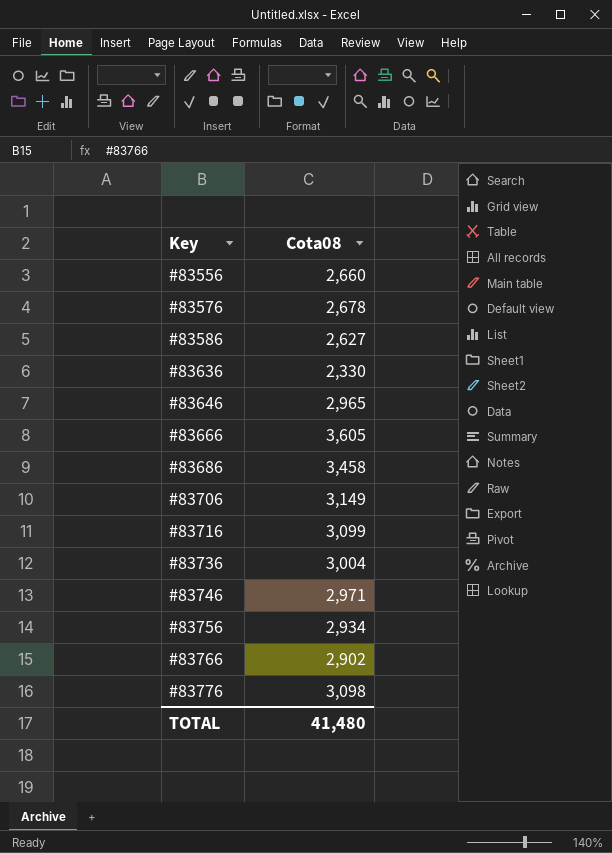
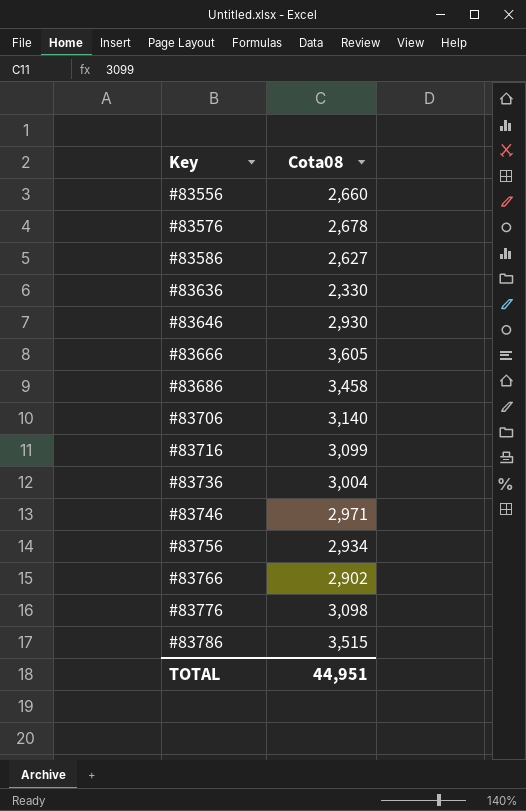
#83646 | Cota08: 2,965 -> 2,930
#83706 | Cota08: 3,149 -> 3,140
row #83786: none -> 3,515
TOTAL | Cota08: 41,480 -> 44,951

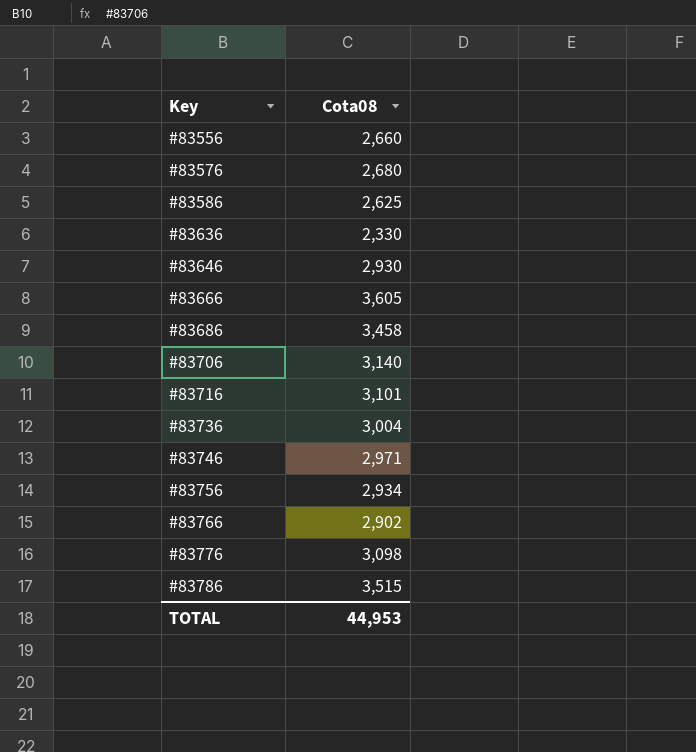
#83576 | Cota08: 2,678 -> 2,680
#83586 | Cota08: 2,627 -> 2,625
#83716 | Cota08: 3,099 -> 3,101
TOTAL | Cota08: 44,951 -> 44,953

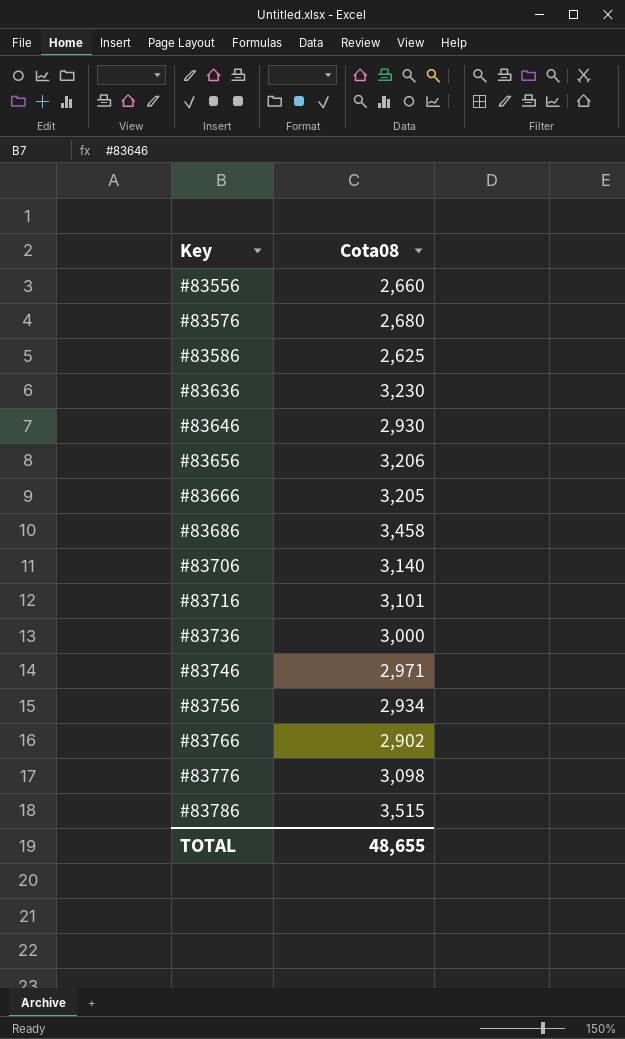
#83636 | Cota08: 2,330 -> 3,230
row #83656: none -> 3,206
#83666 | Cota08: 3,605 -> 3,205
#83736 | Cota08: 3,004 -> 3,000
TOTAL | Cota08: 44,953 -> 48,655

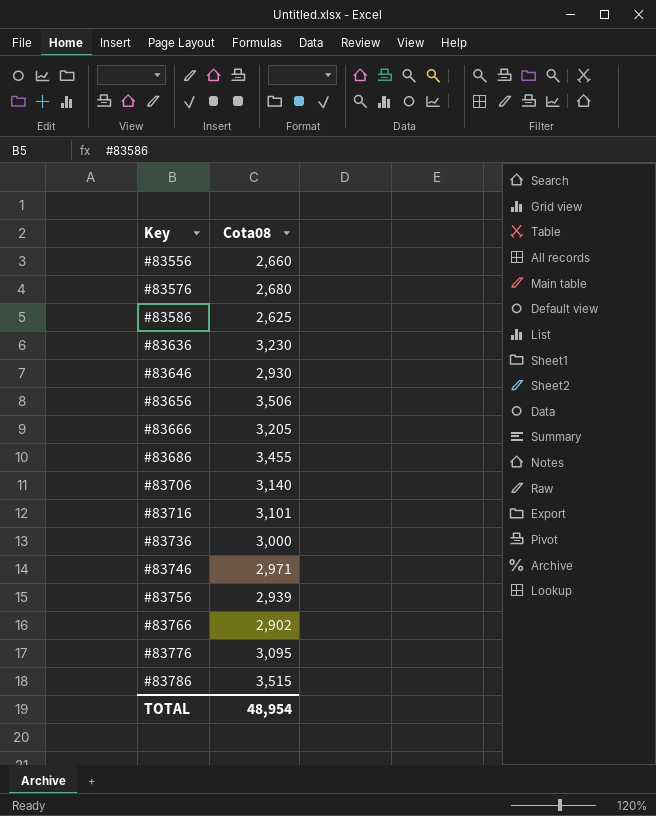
#83656 | Cota08: 3,206 -> 3,506
#83686 | Cota08: 3,458 -> 3,455
#83756 | Cota08: 2,934 -> 2,939
#83776 | Cota08: 3,098 -> 3,095
TOTAL | Cota08: 48,655 -> 48,954

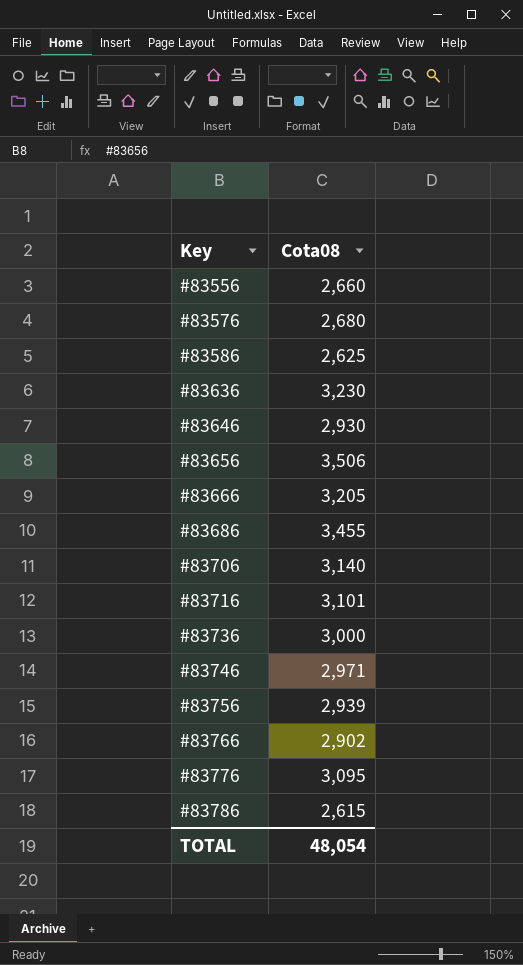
#83786 | Cota08: 3,515 -> 2,615
TOTAL | Cota08: 48,954 -> 48,054

